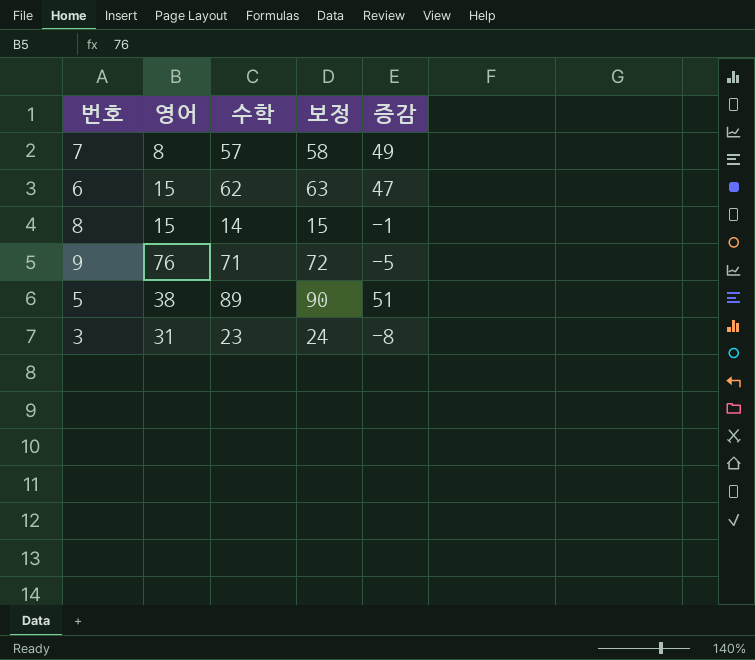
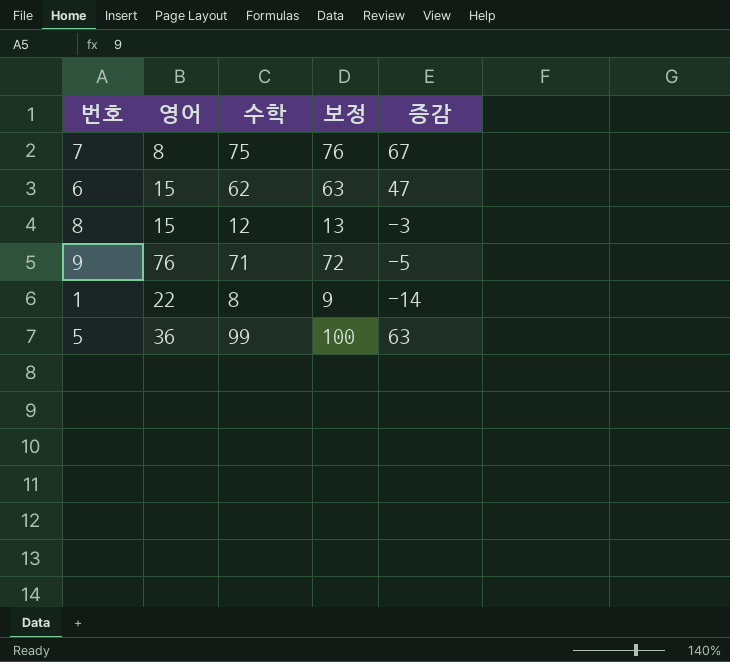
row 3: 31 | 23 | 24 | -8 -> none
7 | 수학: 57 -> 75
7 | 보정: 58 -> 76
7 | 증감: 49 -> 67
8 | 수학: 14 -> 12
8 | 보정: 15 -> 13
8 | 증감: -1 -> -3
row 1: none -> 22 | 8 | 9 | -14
5 | 영어: 38 -> 36
5 | 수학: 89 -> 99
5 | 보정: 90 -> 100
5 | 증감: 51 -> 63

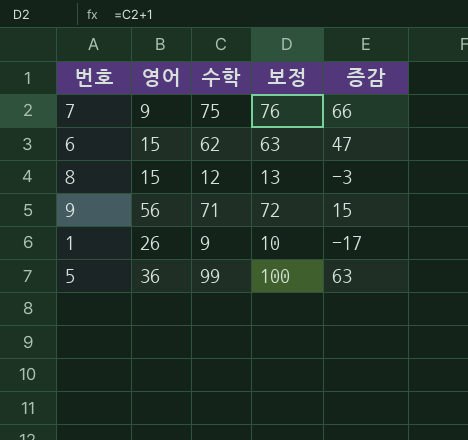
7 | 영어: 8 -> 9
7 | 증감: 67 -> 66
9 | 영어: 76 -> 56
9 | 증감: -5 -> 15
1 | 영어: 22 -> 26
1 | 수학: 8 -> 9
1 | 보정: 9 -> 10
1 | 증감: -14 -> -17

